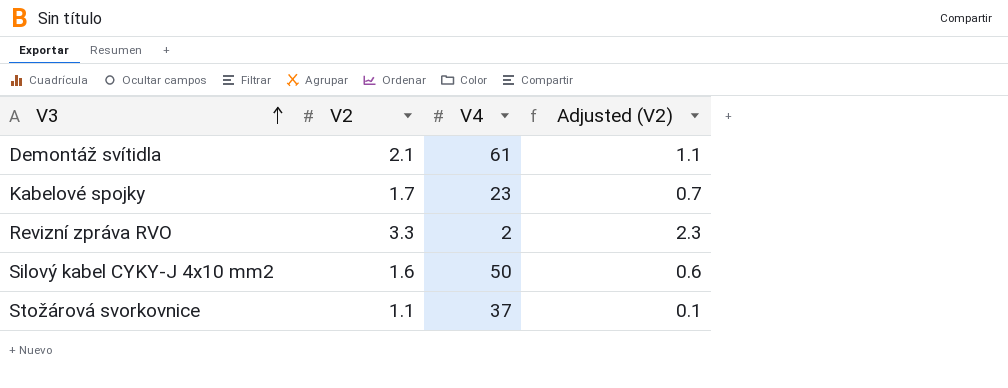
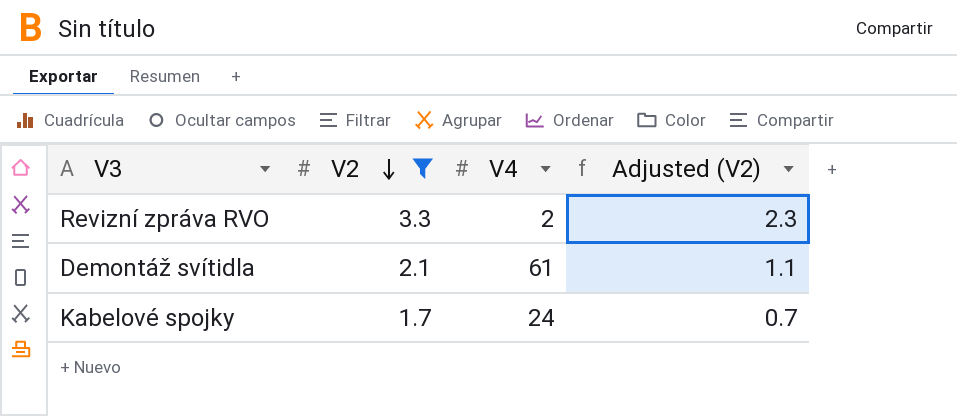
filter: none -> V2 >= 1.7
row order: V3 ascending -> V2 descending
Kabelové spojky | V4: 23 -> 24

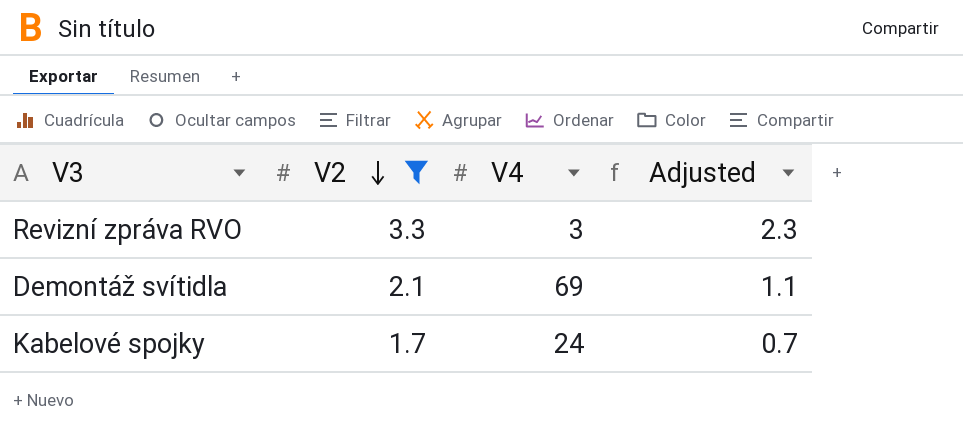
column name: Adjusted (V2) -> Adjusted
Revizní zpráva RVO | V4: 2 -> 3
Demontáž svítidla | V4: 61 -> 69

